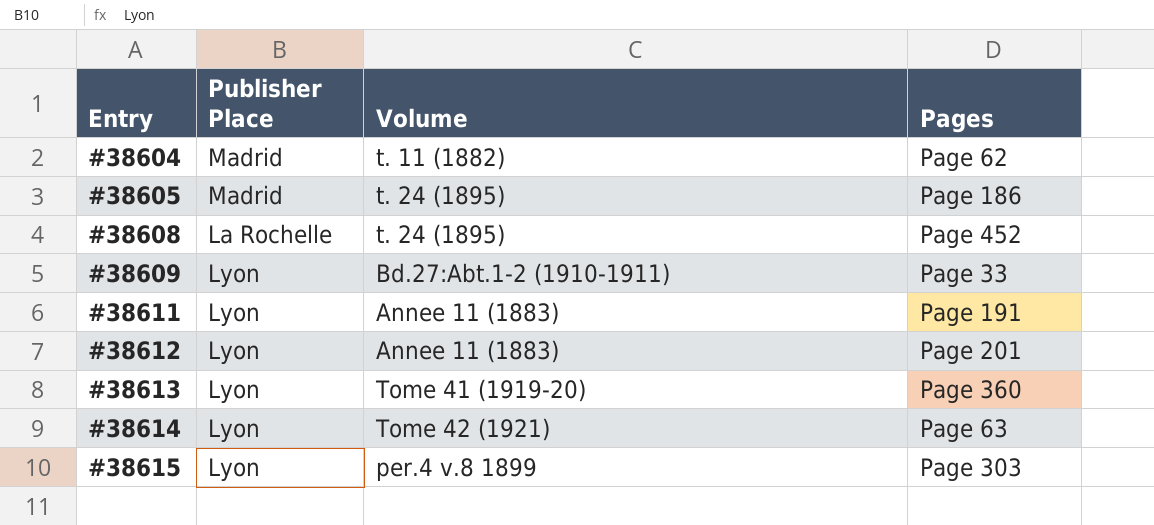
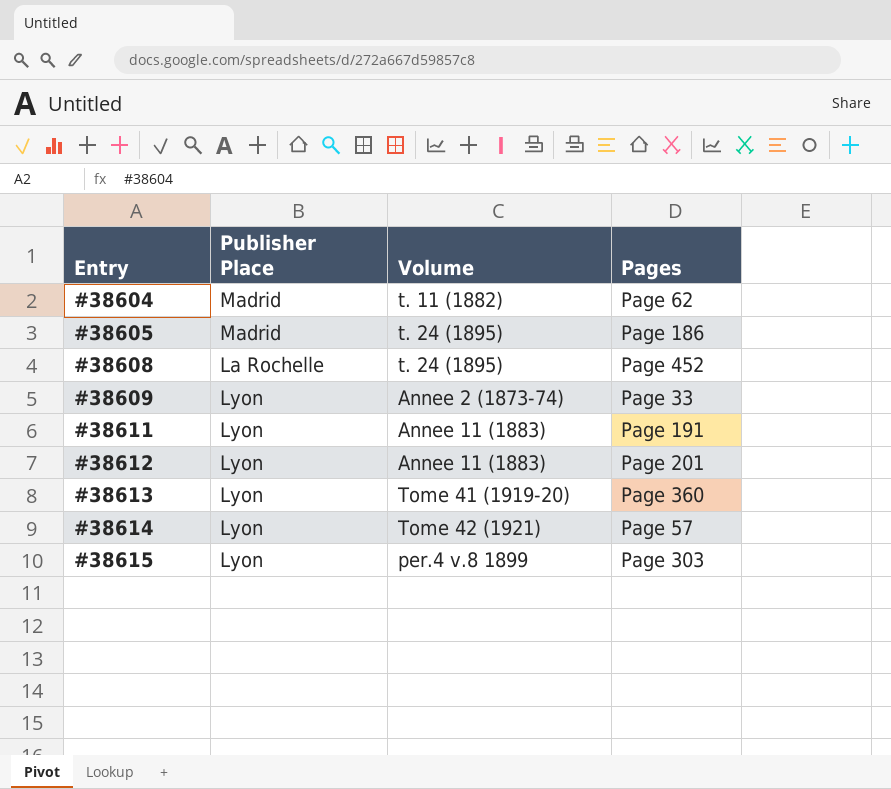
#38609 | Volume: Bd.27:Abt.1-2 (1910-1911) -> Annee 2 (1873-74)
#38614 | Pages: Page 63 -> Page 57

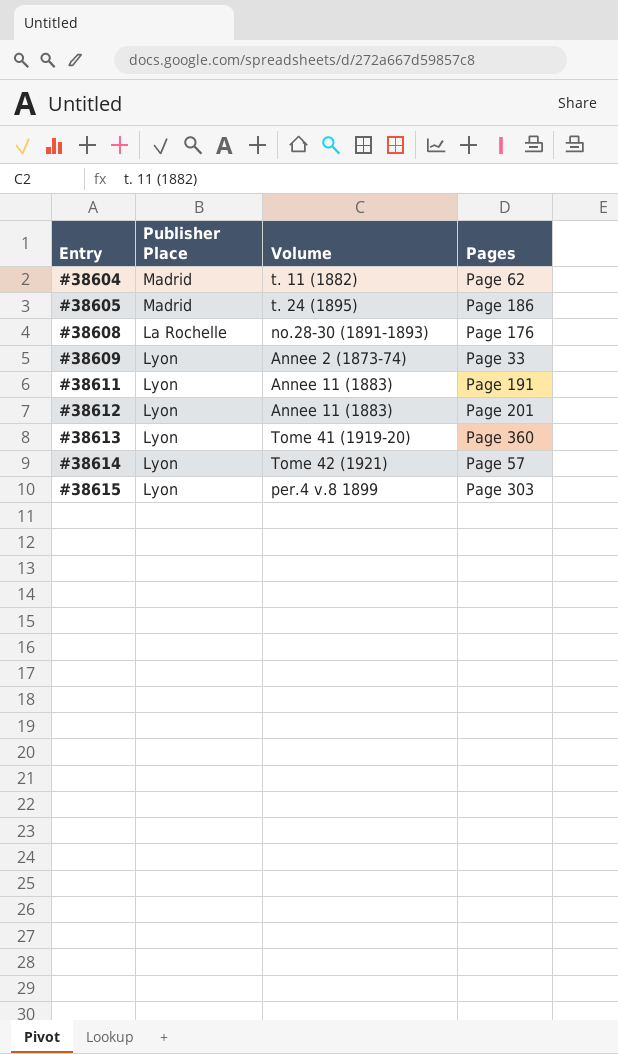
#38608 | Volume: t. 24 (1895) -> no.28-30 (1891-1893)
#38608 | Pages: Page 452 -> Page 176

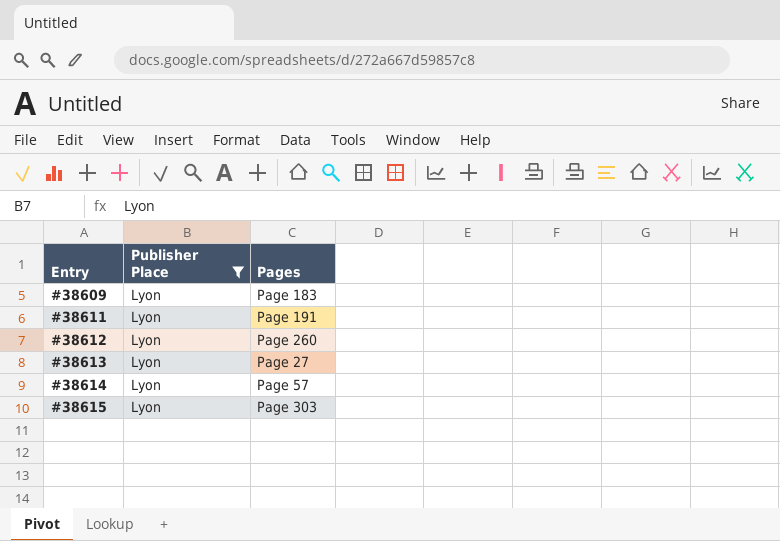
filter: none -> Publisher Place = Lyon
column Volume | position: 3 -> none
#38609 | Pages: Page 33 -> Page 183
#38612 | Pages: Page 201 -> Page 260
#38613 | Pages: Page 360 -> Page 27

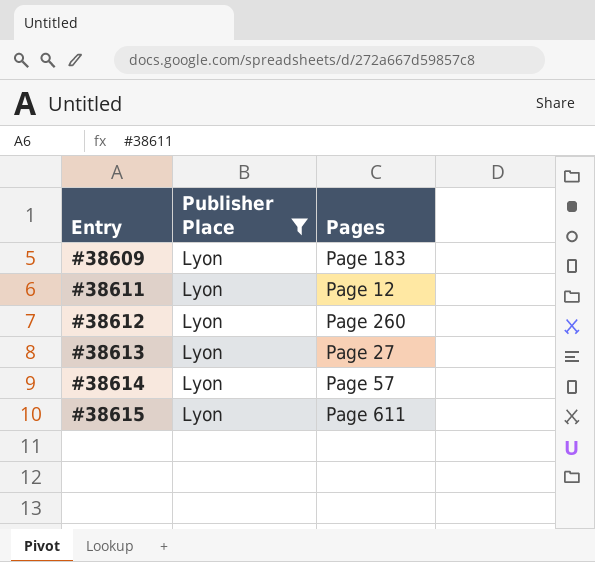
#38611 | Pages: Page 191 -> Page 12
#38615 | Pages: Page 303 -> Page 611

